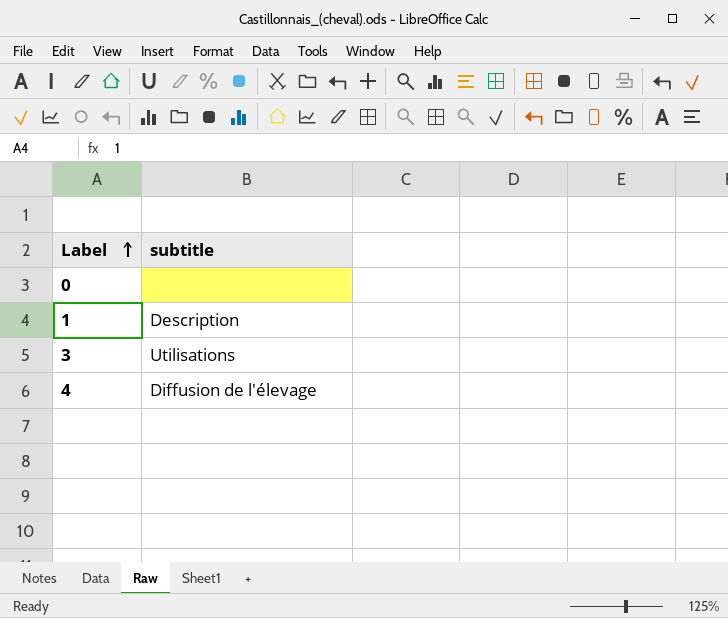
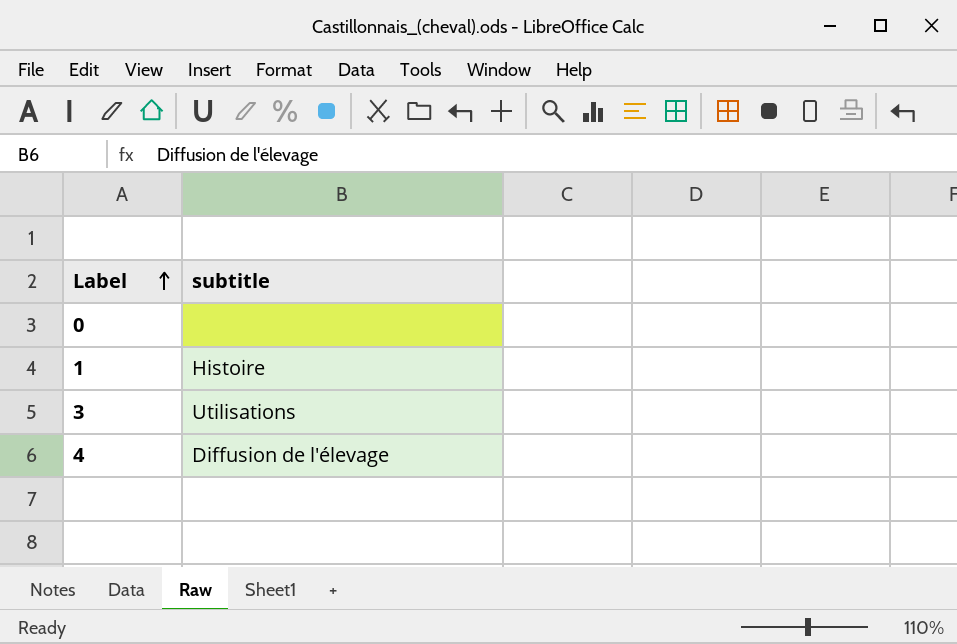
1 | subtitle: Description -> Histoire

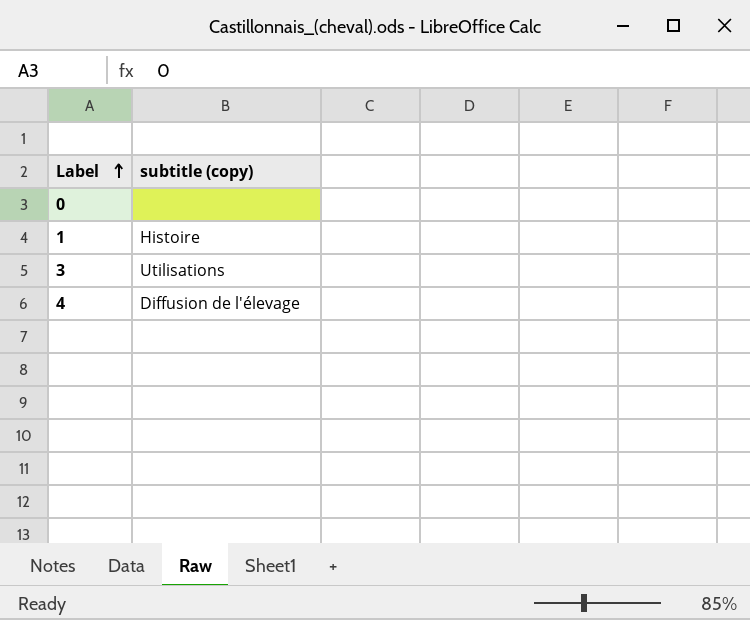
column name: subtitle -> subtitle (copy)

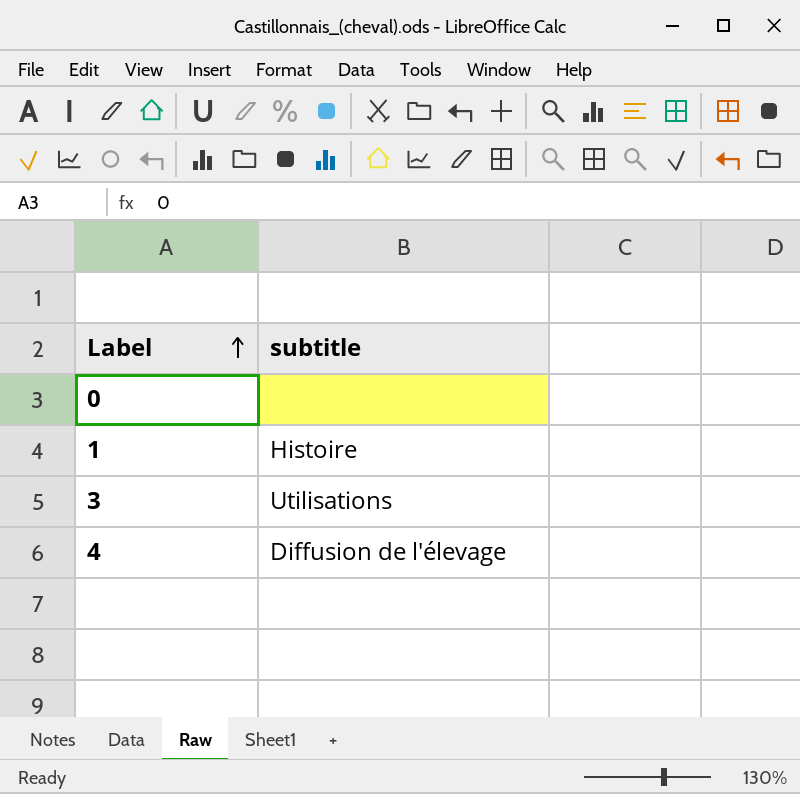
column name: subtitle (copy) -> subtitle

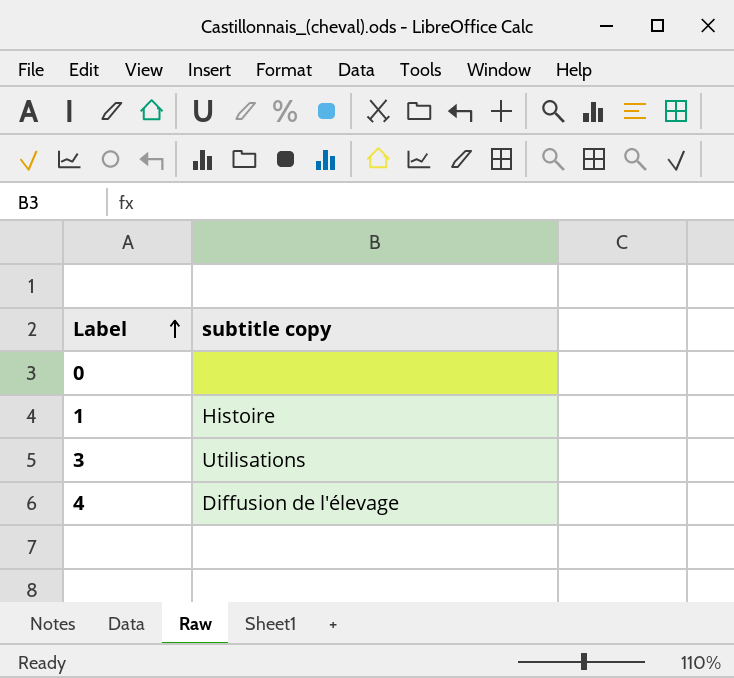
column name: subtitle -> subtitle copy

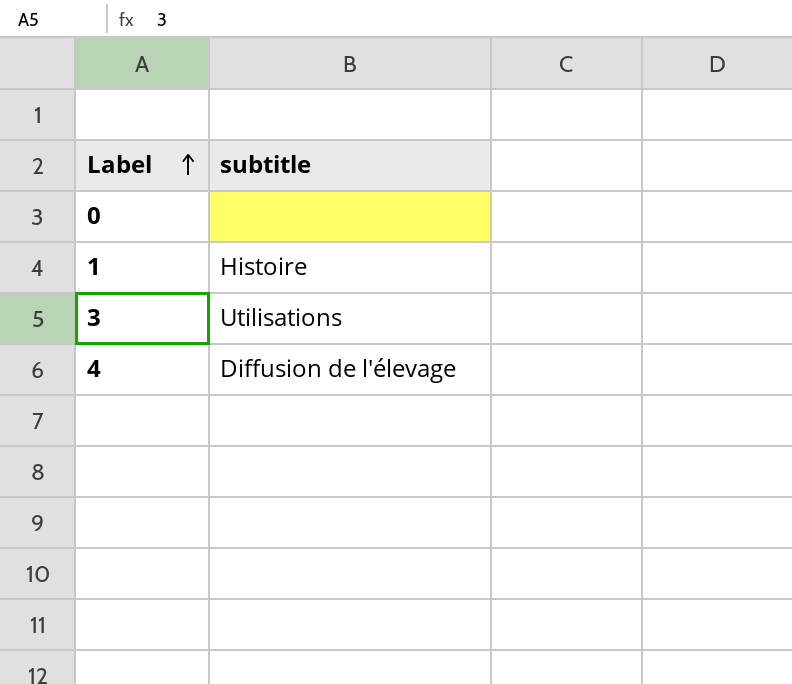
column name: subtitle copy -> subtitle

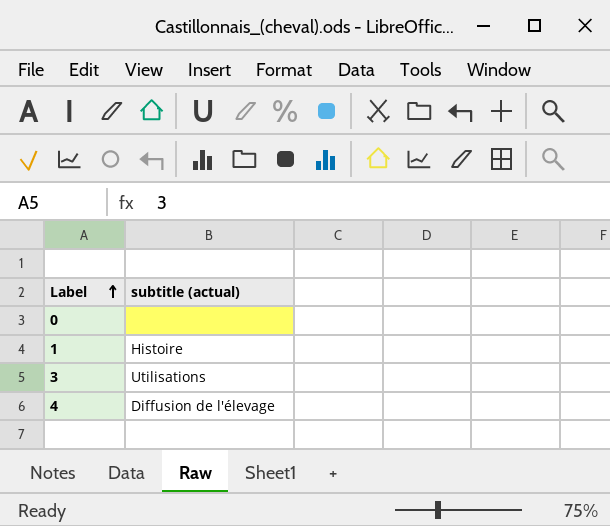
column name: subtitle -> subtitle (actual)

